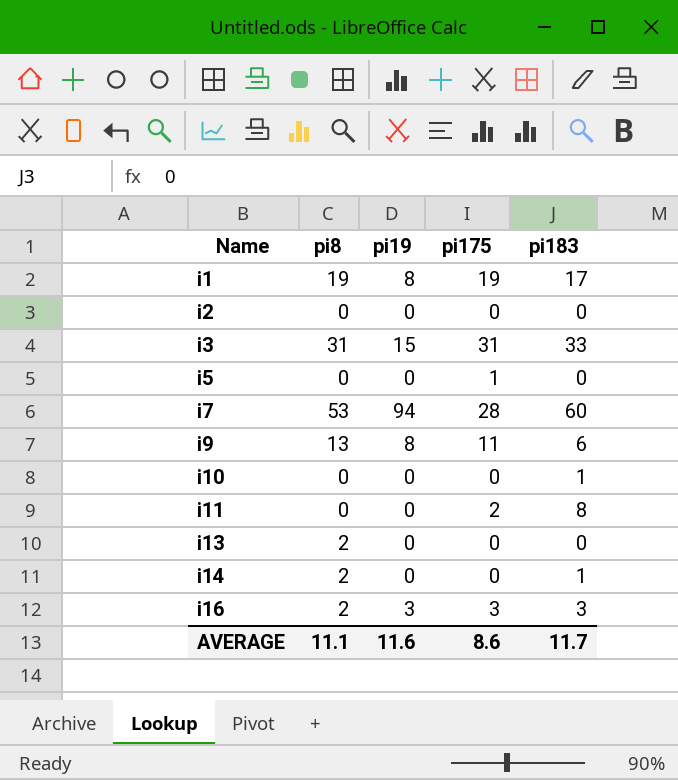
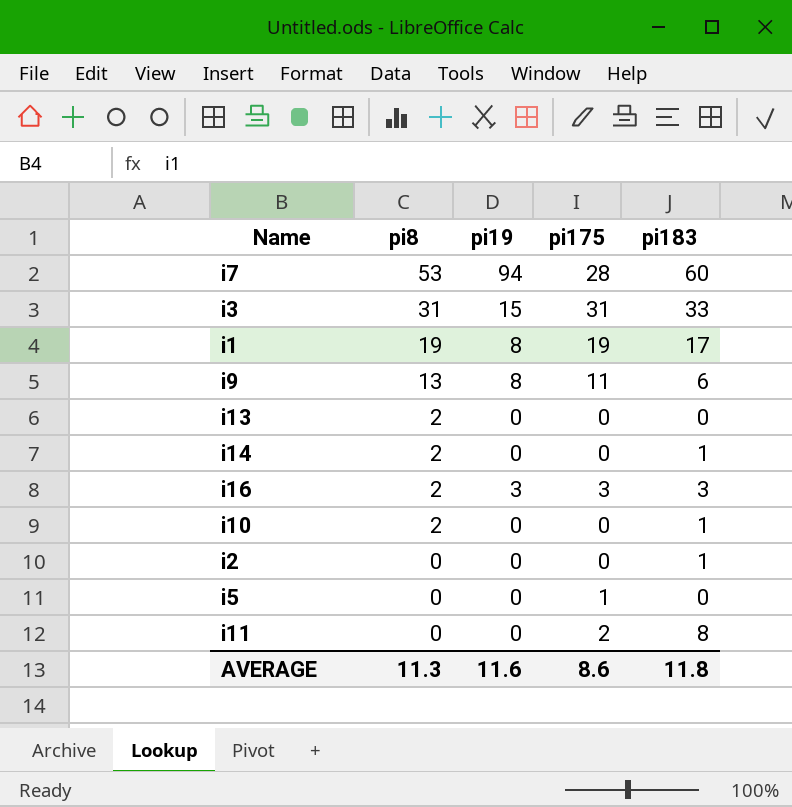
row order: Name ascending -> pi8 descending
i10 | pi8: 0 -> 2
i2 | pi183: 0 -> 1
AVERAGE | pi8: 11.1 -> 11.3
AVERAGE | pi183: 11.7 -> 11.8

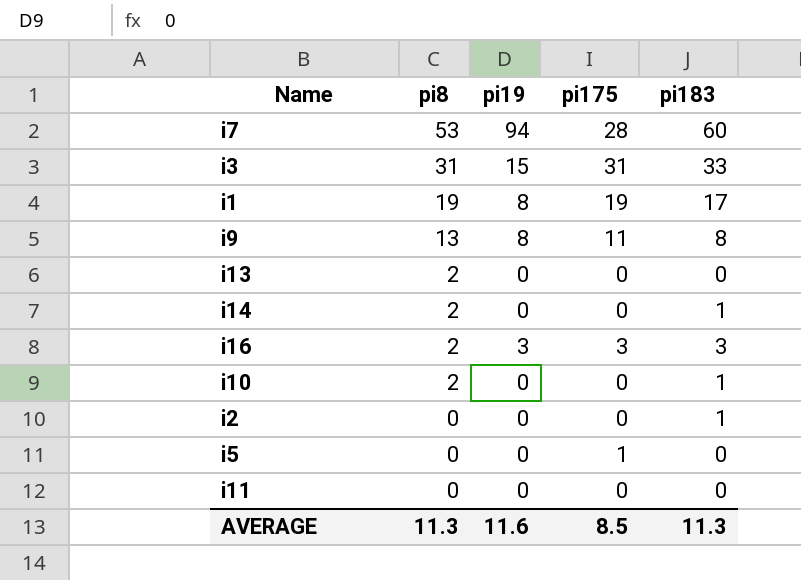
i9 | pi183: 6 -> 8
i11 | pi175: 2 -> 0
i11 | pi183: 8 -> 0
AVERAGE | pi175: 8.6 -> 8.5
AVERAGE | pi183: 11.8 -> 11.3

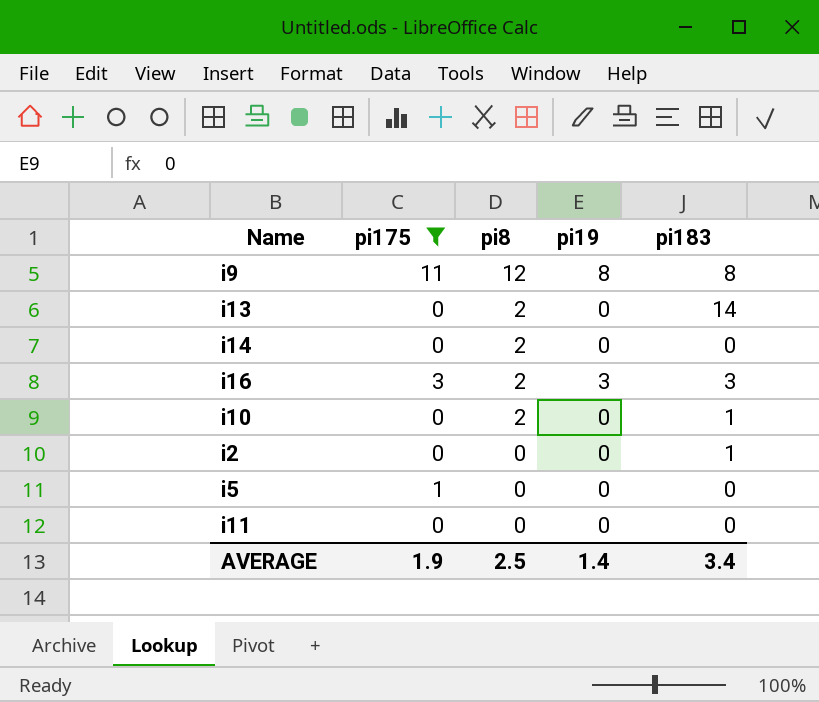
filter: none -> pi175 <= 11
column pi175 | position: 4 -> 2
i9 | pi8: 13 -> 12
i13 | pi183: 0 -> 14
i14 | pi183: 1 -> 0
AVERAGE | pi175: 8.5 -> 1.9
AVERAGE | pi8: 11.3 -> 2.5
AVERAGE | pi19: 11.6 -> 1.4
AVERAGE | pi183: 11.3 -> 3.4

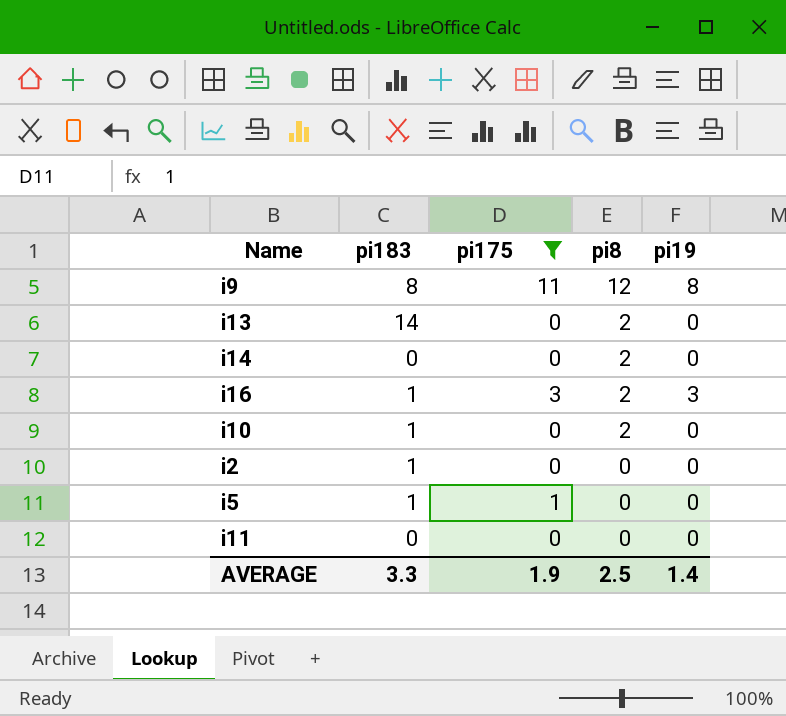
column pi183 | position: 5 -> 2
i16 | pi183: 3 -> 1
i5 | pi183: 0 -> 1
AVERAGE | pi183: 3.4 -> 3.3

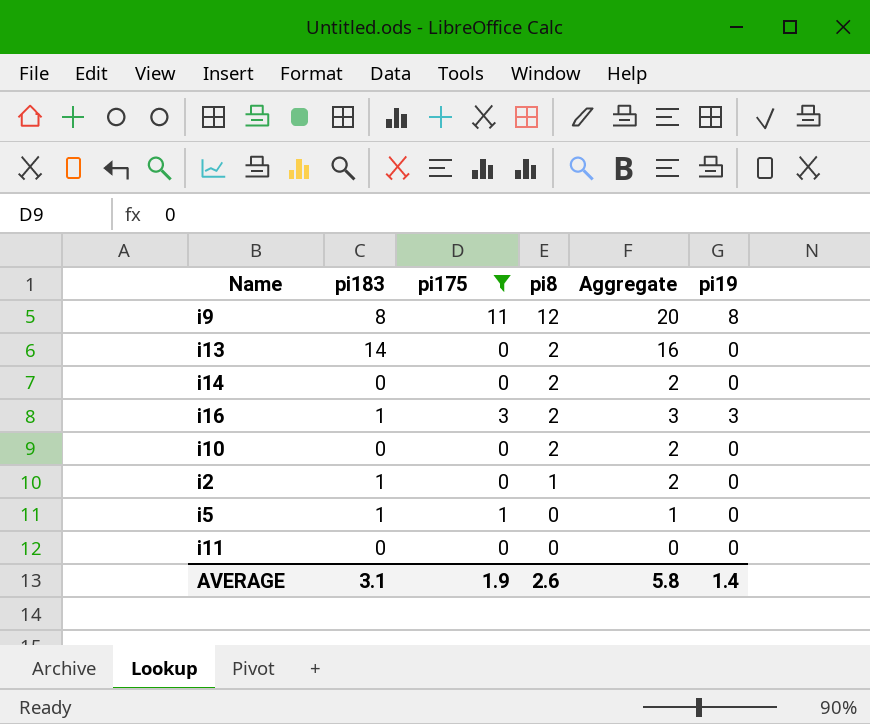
column Aggregate | formula: none -> [pi183] + [pi8]
i10 | pi183: 1 -> 0
i2 | pi8: 0 -> 1
AVERAGE | pi183: 3.3 -> 3.1
AVERAGE | pi8: 2.5 -> 2.6

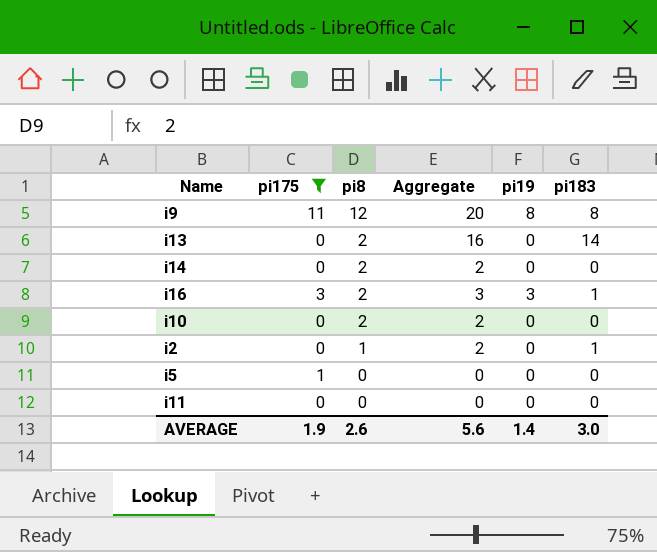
column pi183 | position: 2 -> 6
i5 | Aggregate: 1 -> 0
i5 | pi183: 1 -> 0
AVERAGE | Aggregate: 5.8 -> 5.6
AVERAGE | pi183: 3.1 -> 3.0

